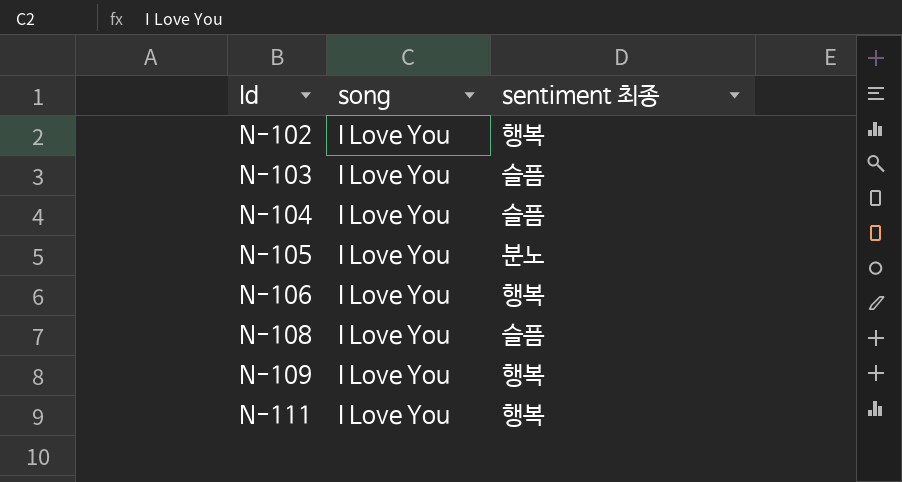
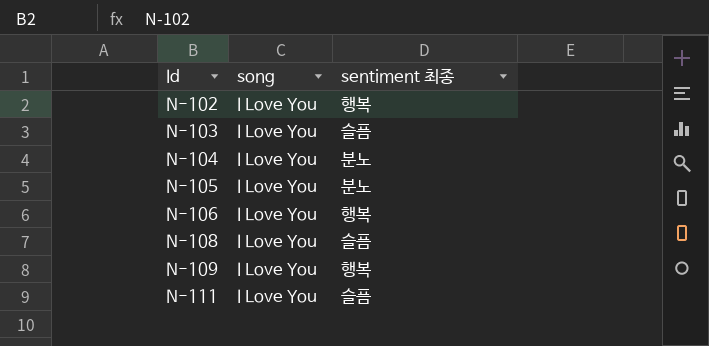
N-104 | sentiment 최종: 슬픔 -> 분노
N-111 | sentiment 최종: 행복 -> 슬픔

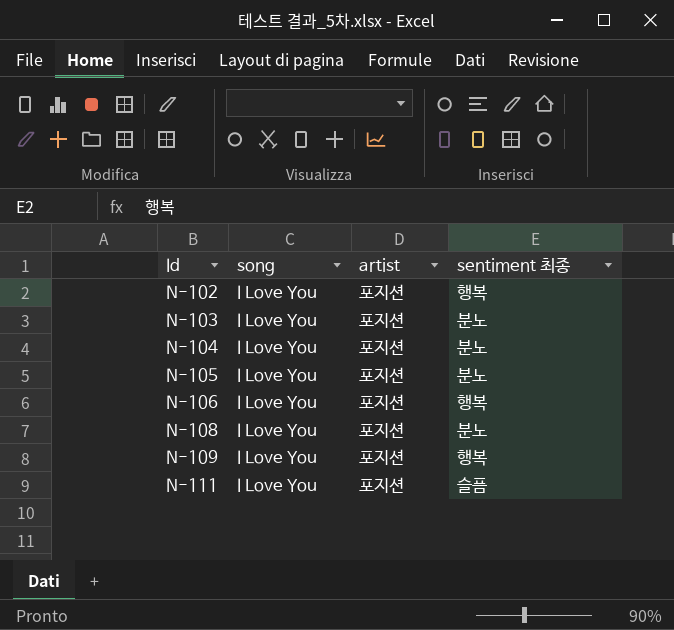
column artist | position: none -> 3
N-103 | sentiment 최종: 슬픔 -> 분노
N-108 | sentiment 최종: 슬픔 -> 분노

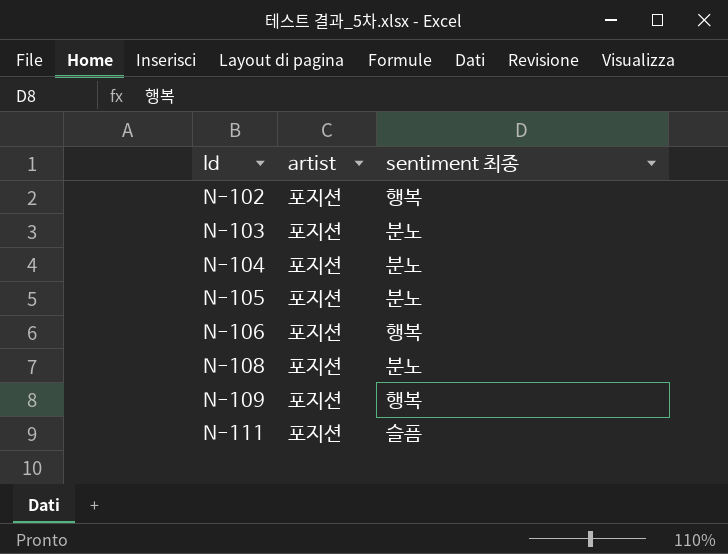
column song | position: 2 -> none

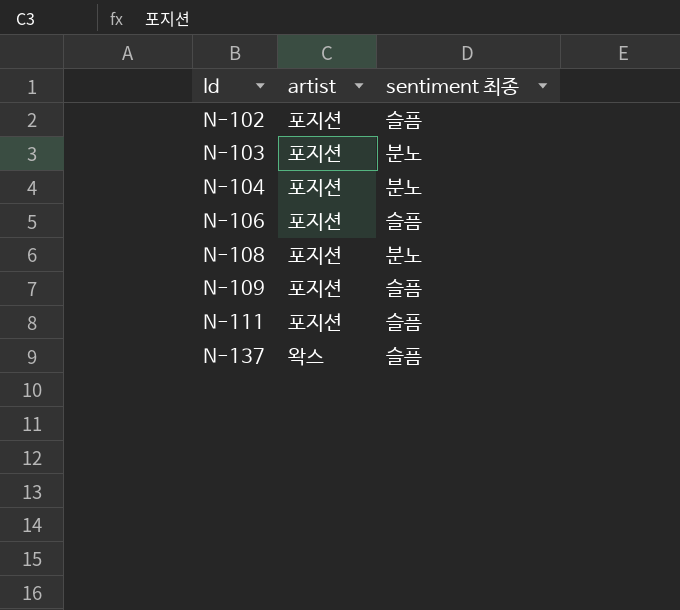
row N-105: 포지션 | 분노 -> none
N-102 | sentiment 최종: 행복 -> 슬픔
N-106 | sentiment 최종: 행복 -> 슬픔
N-109 | sentiment 최종: 행복 -> 슬픔
row N-137: none -> 왁스 | 슬픔

